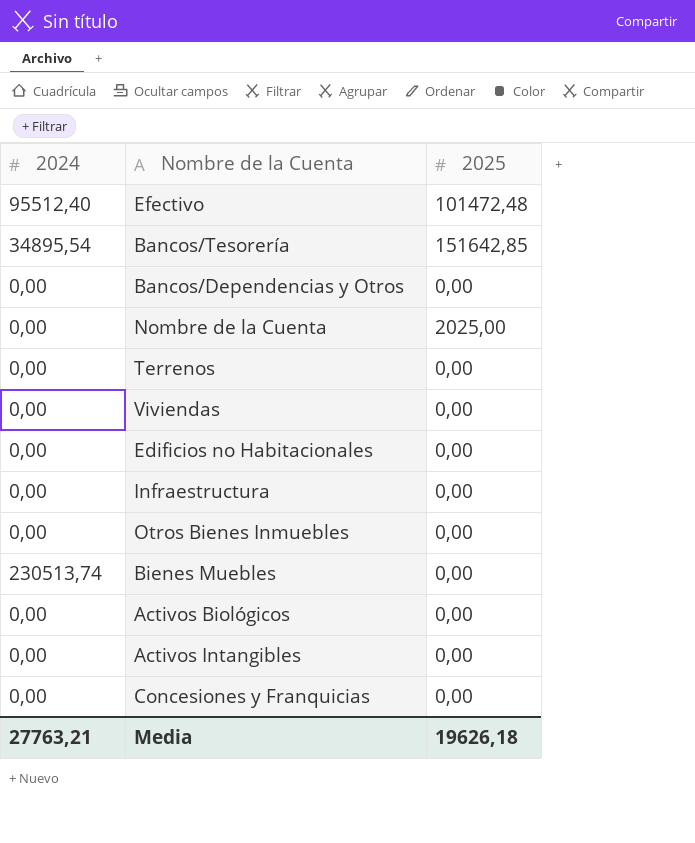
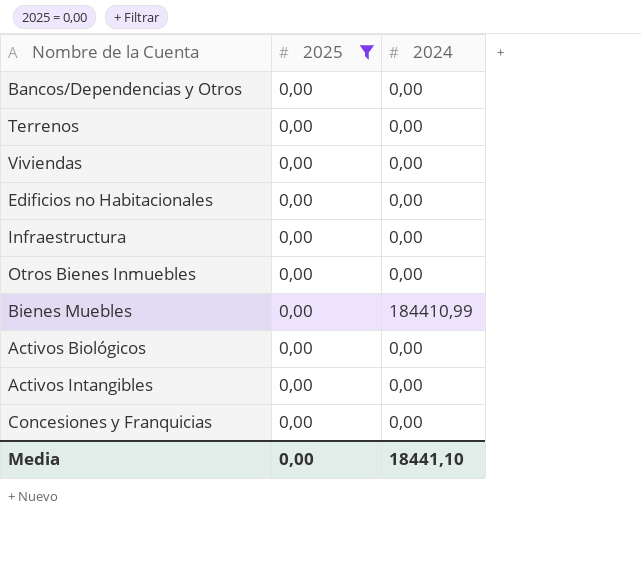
filter: none -> 2025 = 0,00
column 2024 | position: 1 -> 3
Bienes Muebles | 2024: 230513,74 -> 184410,99
Media | 2025: 19626,18 -> 0,00
Media | 2024: 27763,21 -> 18441,10

